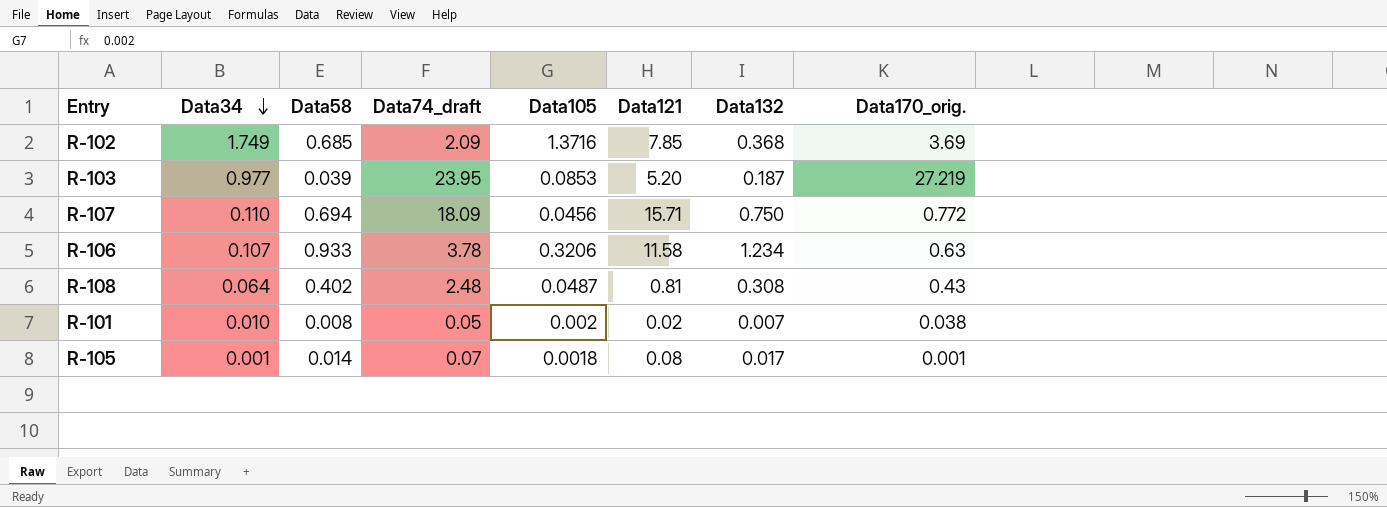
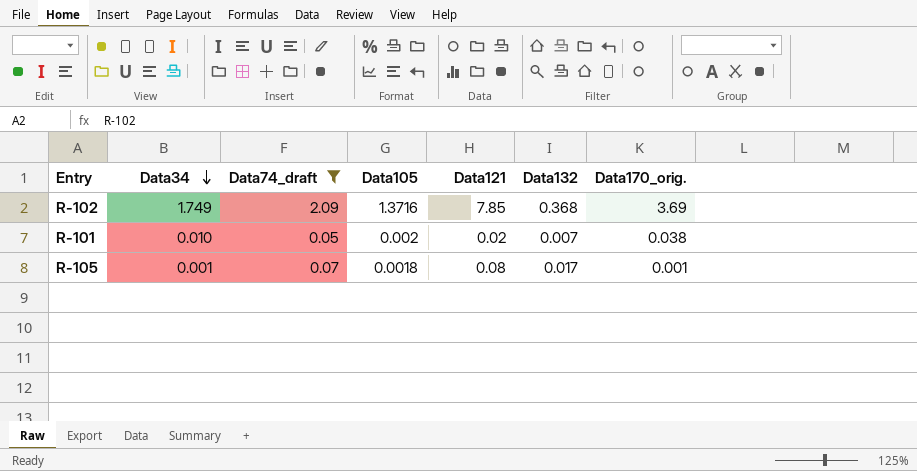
filter: none -> Data74_draft <= 2.09
column Data58 | position: 3 -> none

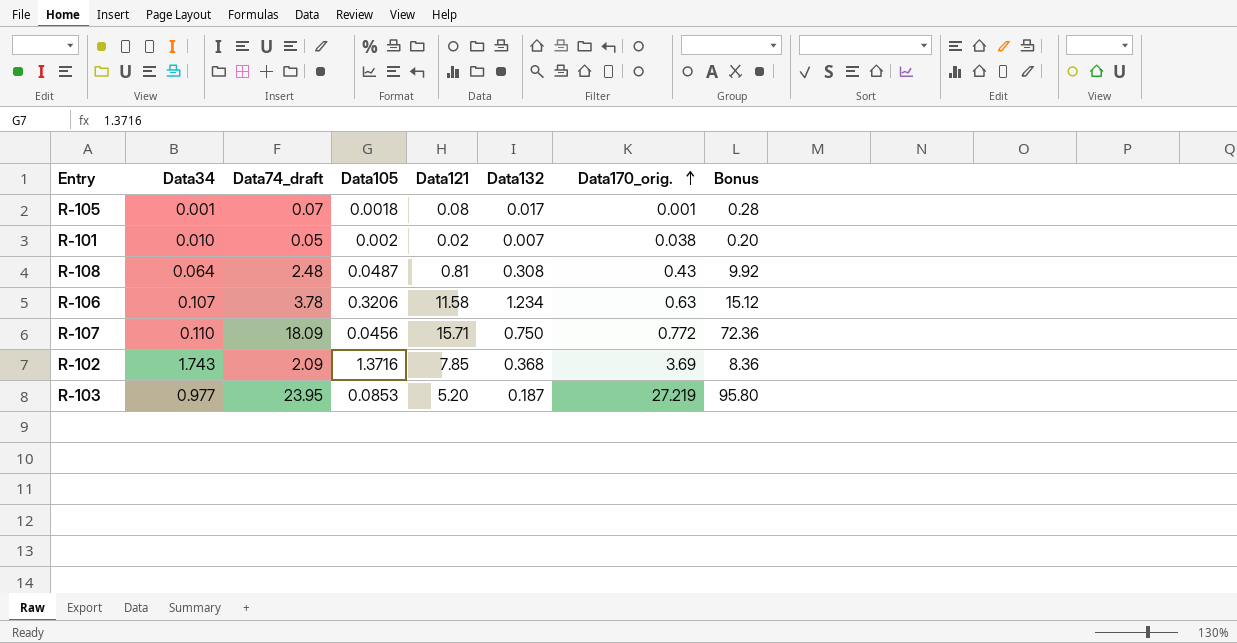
filter: Data74_draft <= 2.09 -> none
row order: Data34 descending -> Data170_orig. ascending
column Bonus | formula: none -> [Data74_draft] * 4
R-102 | Data34: 1.749 -> 1.743

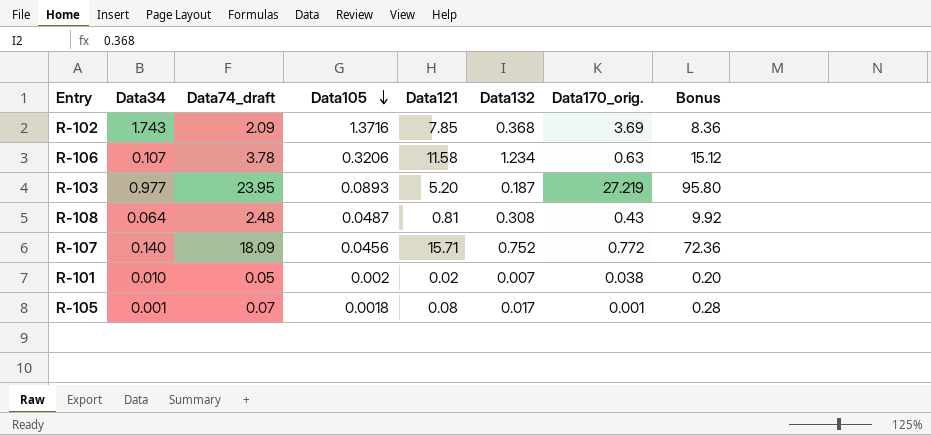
row order: Data170_orig. ascending -> Data105 descending
R-103 | Data105: 0.0853 -> 0.0893
R-107 | Data34: 0.110 -> 0.140
R-107 | Data132: 0.750 -> 0.752

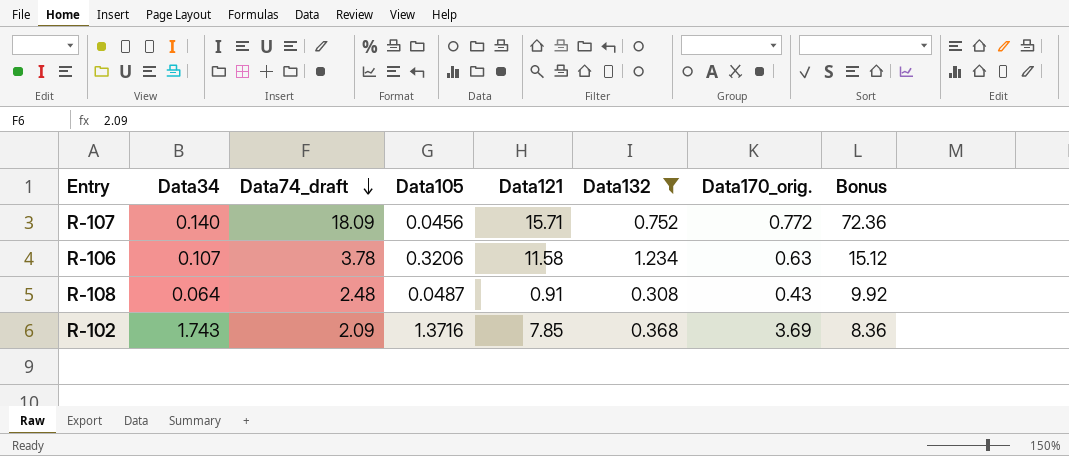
filter: none -> Data132 >= 0.308
row order: Data105 descending -> Data74_draft descending
R-108 | Data121: 0.81 -> 0.91

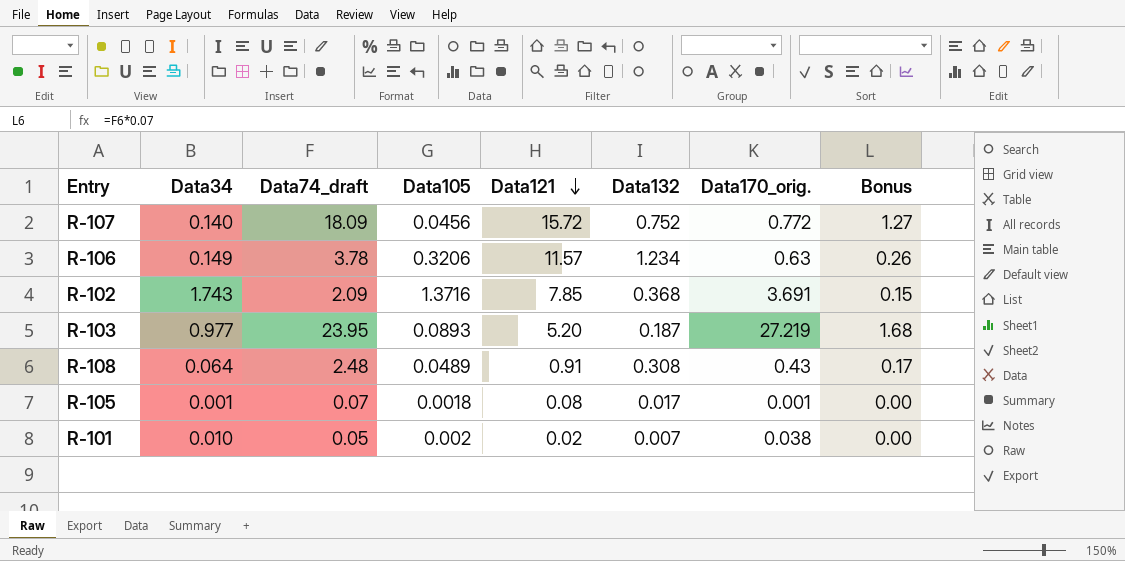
filter: Data132 >= 0.308 -> none
row order: Data74_draft descending -> Data121 descending
column Bonus | formula: [Data74_draft] * 4 -> [Data74_draft] * 0.07
R-107 | Data121: 15.71 -> 15.72
R-106 | Data34: 0.107 -> 0.149
R-106 | Data121: 11.58 -> 11.57
R-102 | Data170_orig.: 3.69 -> 3.691
R-108 | Data105: 0.0487 -> 0.0489

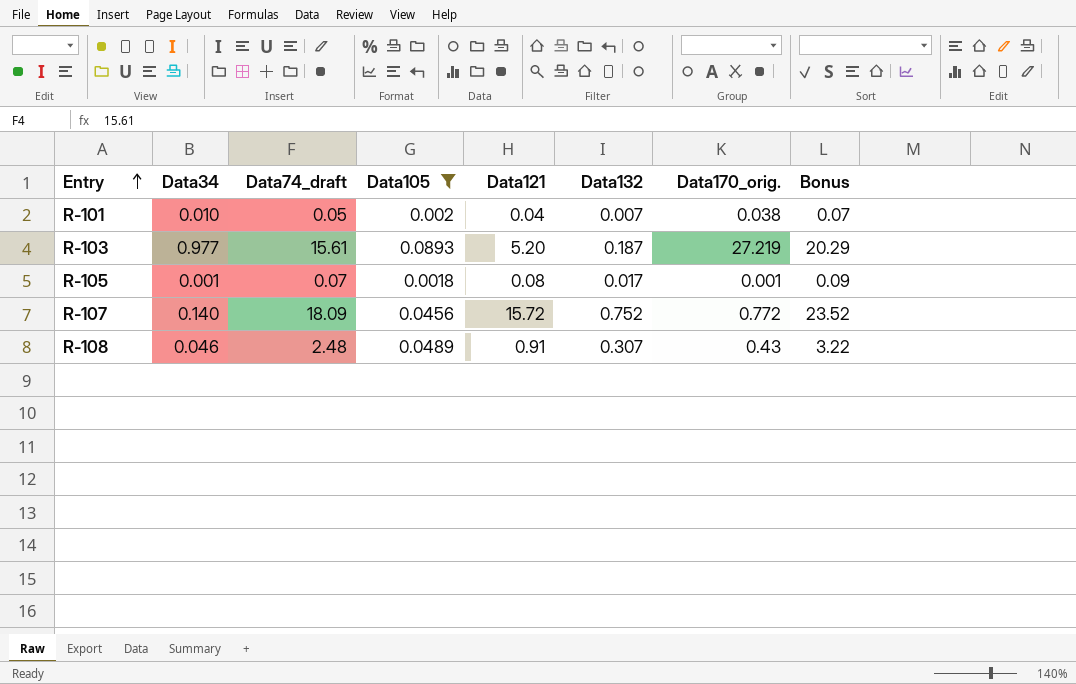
filter: none -> Data105 <= 0.0893
row order: Data121 descending -> Entry ascending
column Bonus | formula: [Data74_draft] * 0.07 -> [Data74_draft] * 1.3
R-101 | Data121: 0.02 -> 0.04
R-103 | Data74_draft: 23.95 -> 15.61
R-108 | Data34: 0.064 -> 0.046
R-108 | Data132: 0.308 -> 0.307

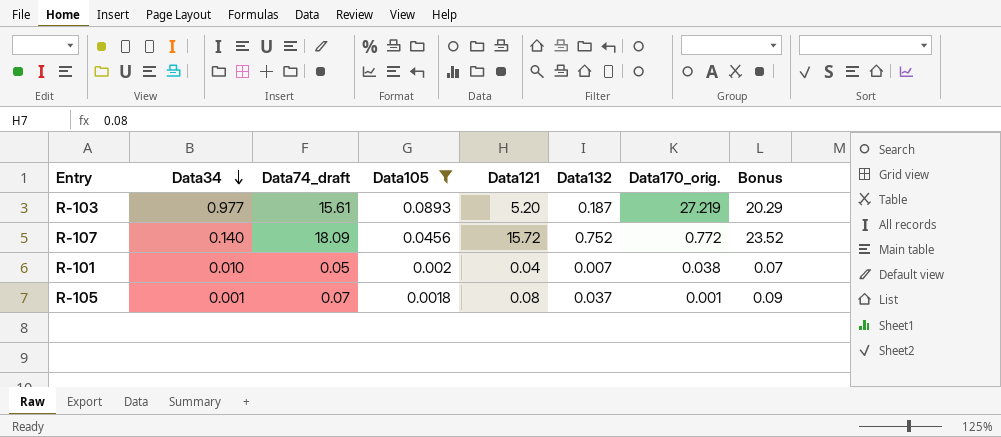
row order: Entry ascending -> Data34 descending
row R-108: 0.046 | 2.48 | 0.0489 | 0.91 | 0.307 | 0.43 | 3.22 -> none
R-105 | Data132: 0.017 -> 0.037

